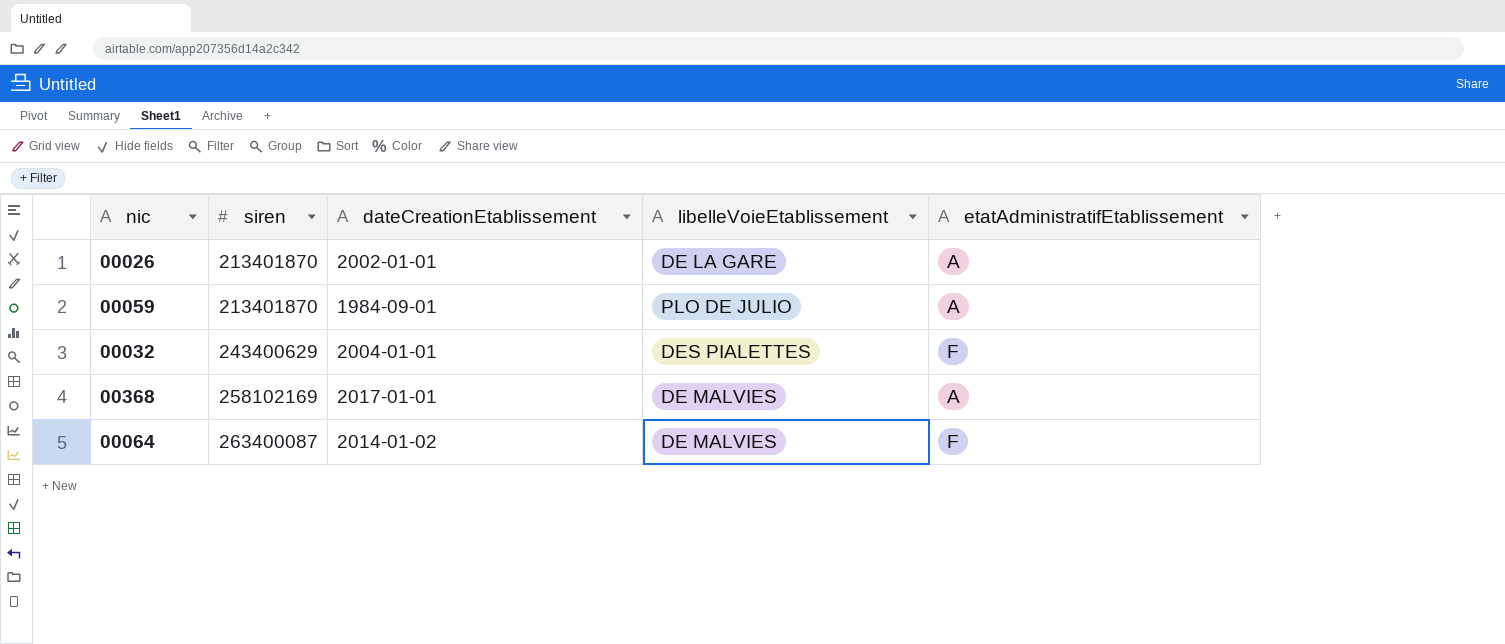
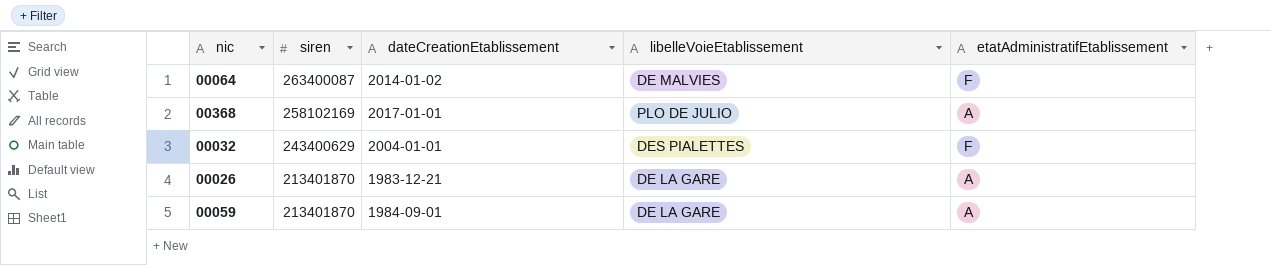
row order: siren ascending -> siren descending
00368 | libelleVoieEtablissement: DE MALVIES -> PLO DE JULIO
00026 | dateCreationEtablissement: 2002-01-01 -> 1983-12-21
00059 | libelleVoieEtablissement: PLO DE JULIO -> DE LA GARE

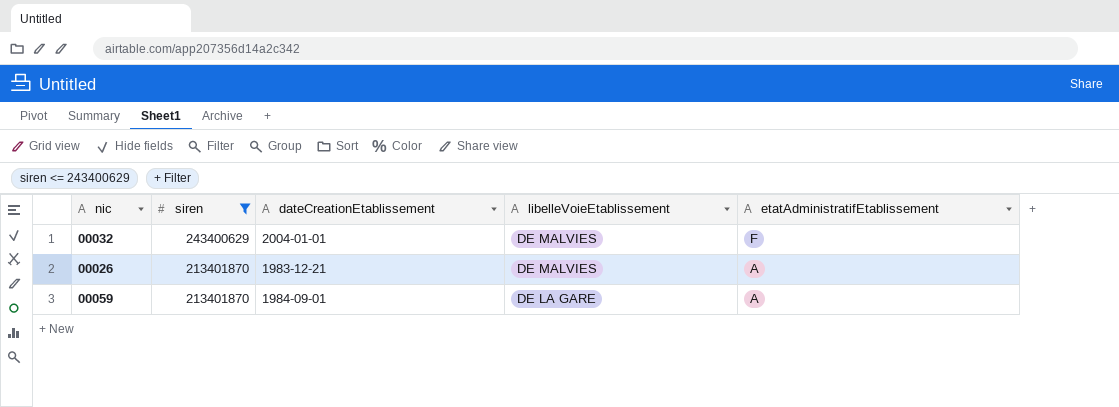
filter: none -> siren <= 243400629
00032 | libelleVoieEtablissement: DES PIALETTES -> DE MALVIES
00026 | libelleVoieEtablissement: DE LA GARE -> DE MALVIES

